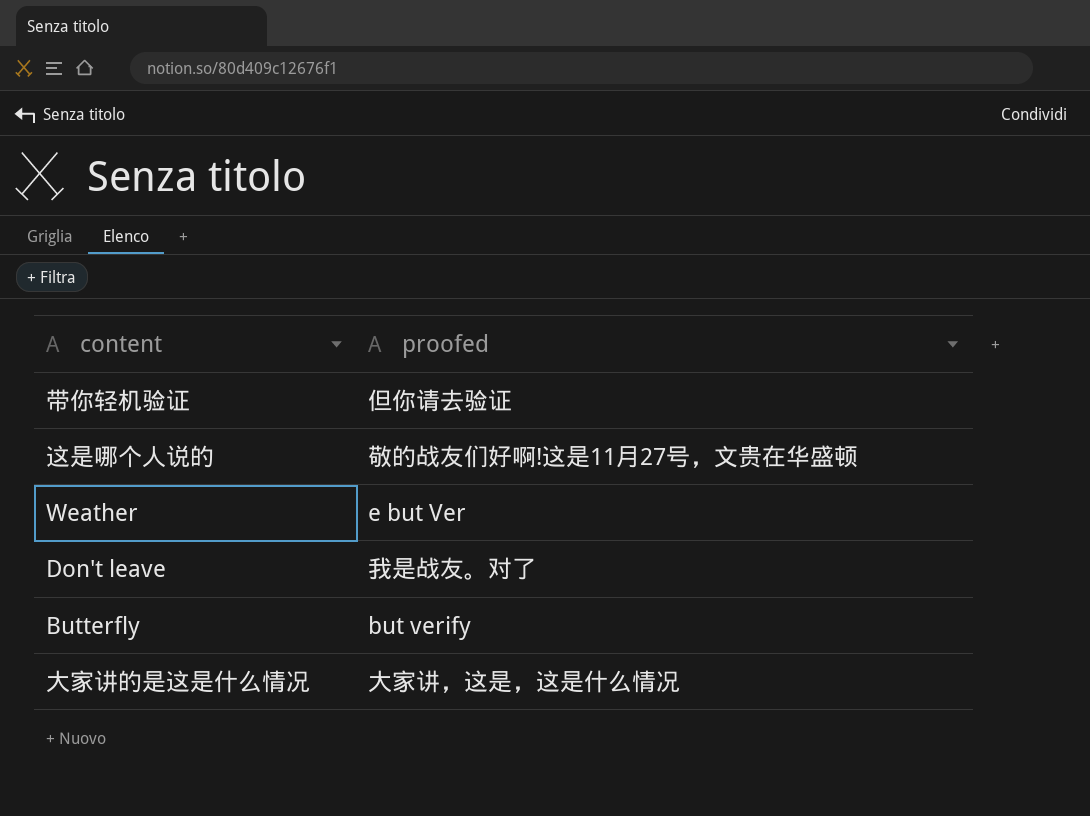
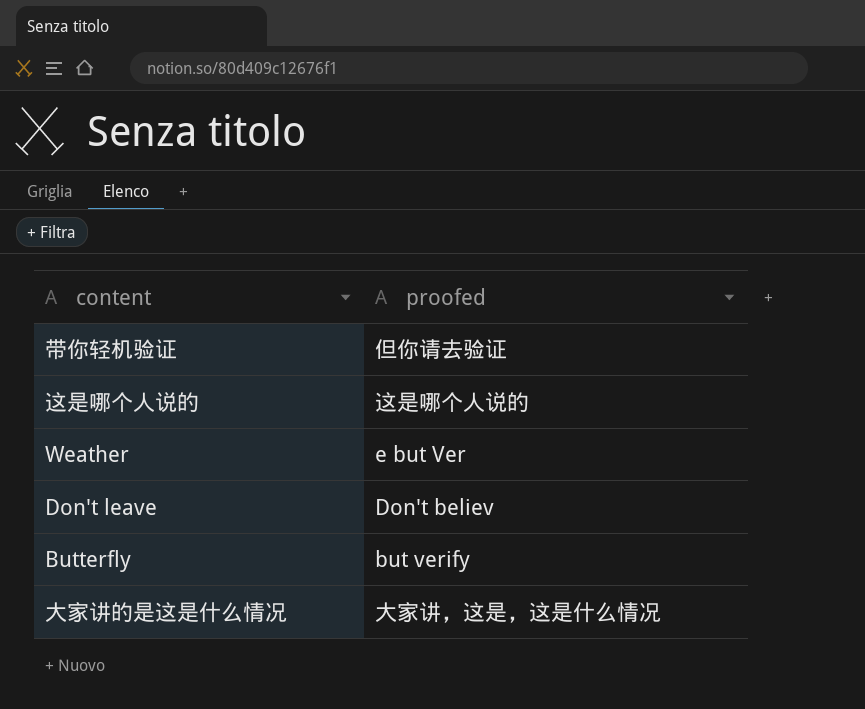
这是哪个人说的 | proofed: 敬的战友们好啊!这是11月27号，文贵在华盛顿 -> 这是哪个人说的
Don't leave | proofed: 我是战友。对了 -> Don't believ

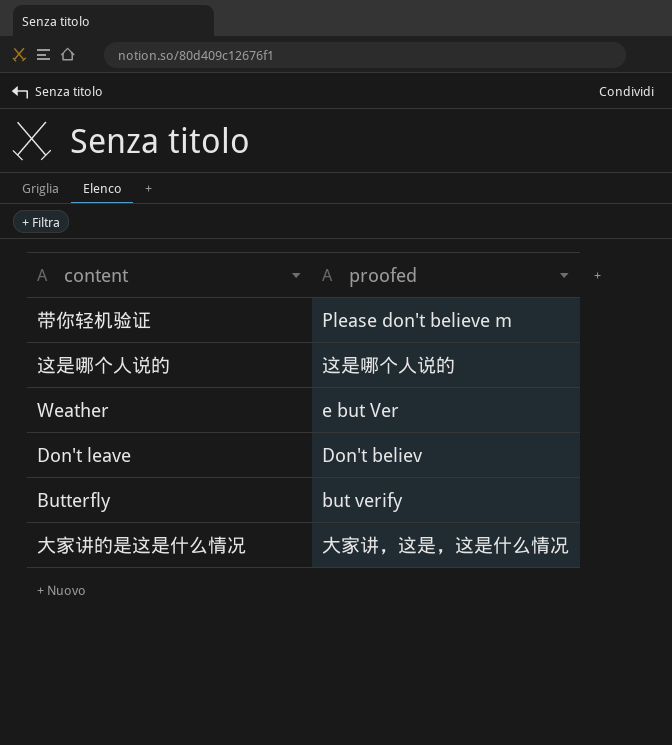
带你轻机验证 | proofed: 但你请去验证 -> Please don't believe m

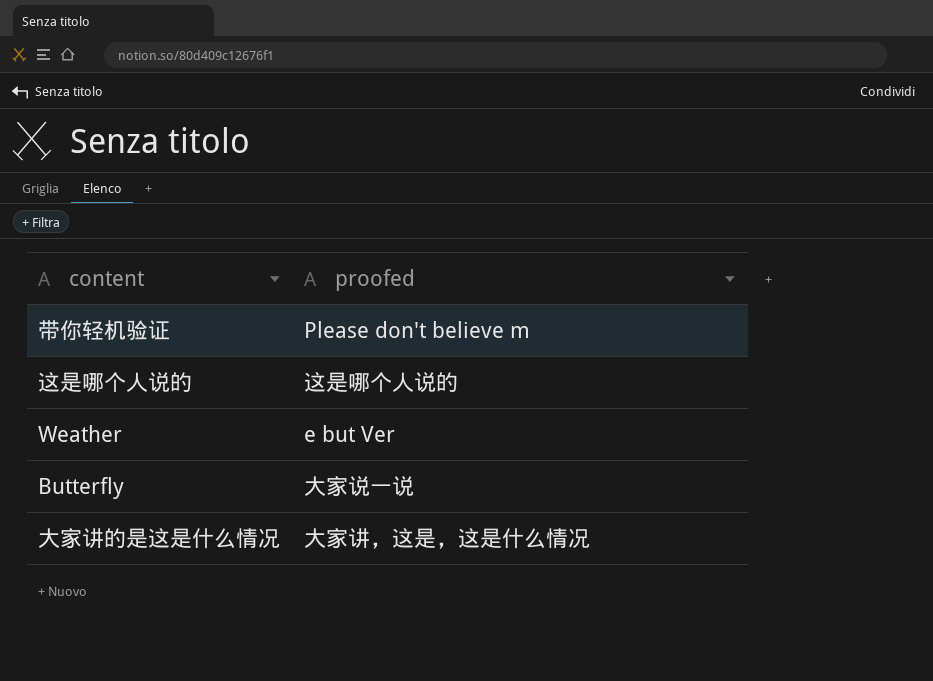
row Don't leave: Don't believ -> none
Butterfly | proofed: but verify -> 大家说一说

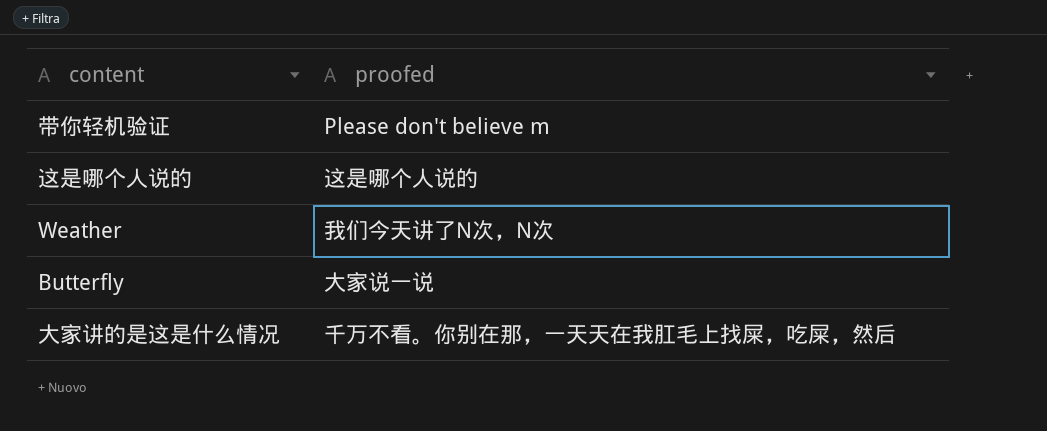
Weather | proofed: e but Ver -> 我们今天讲了N次，N次
大家讲的是这是什么情况 | proofed: 大家讲，这是，这是什么情况 -> 千万不看。你别在那，一天天在我肛毛上找屎，吃屎，然后

